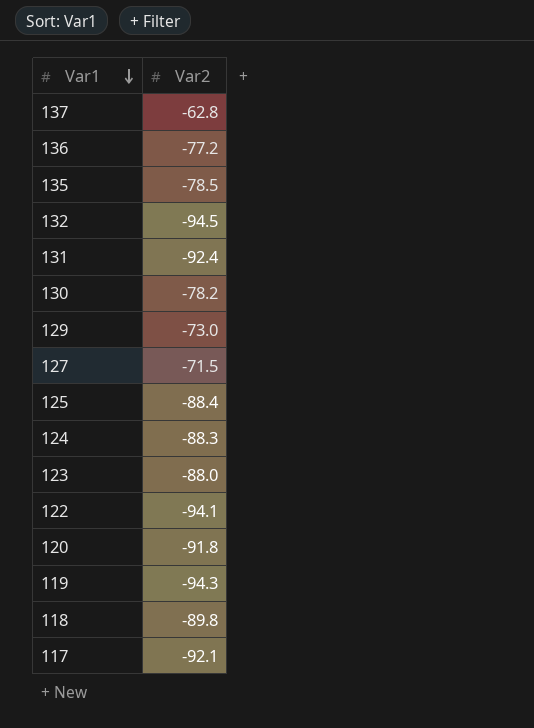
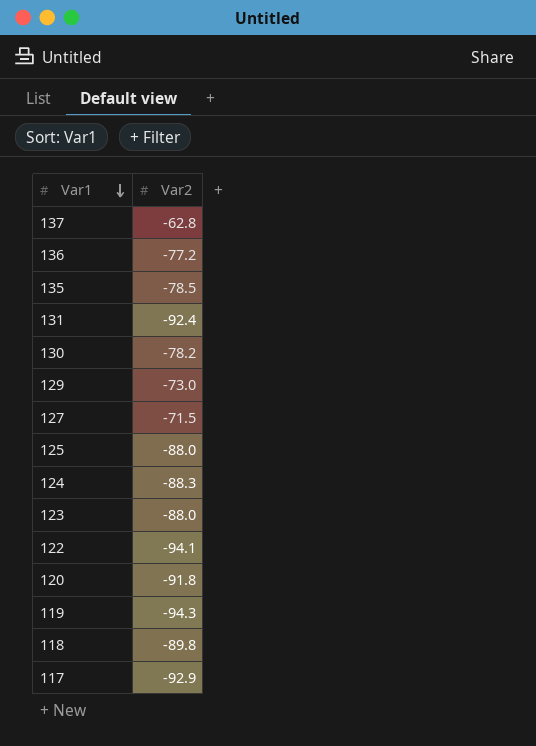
row 132: -94.5 -> none
125 | Var2: -88.4 -> -88.0
117 | Var2: -92.1 -> -92.9

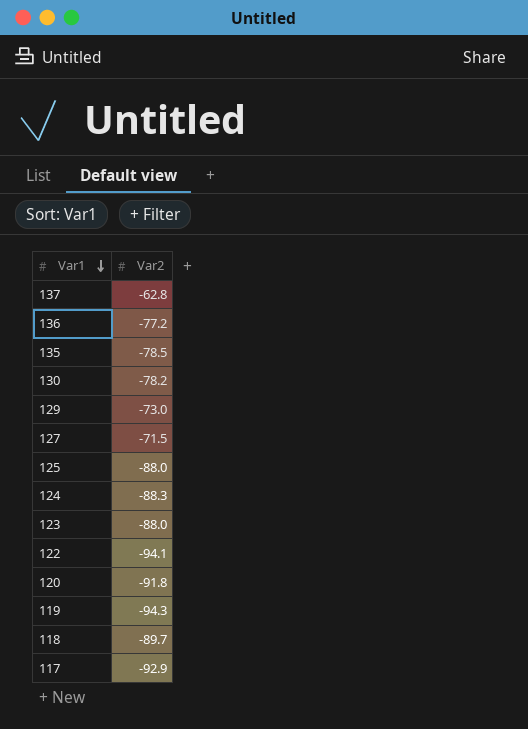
row 131: -92.4 -> none
118 | Var2: -89.8 -> -89.7

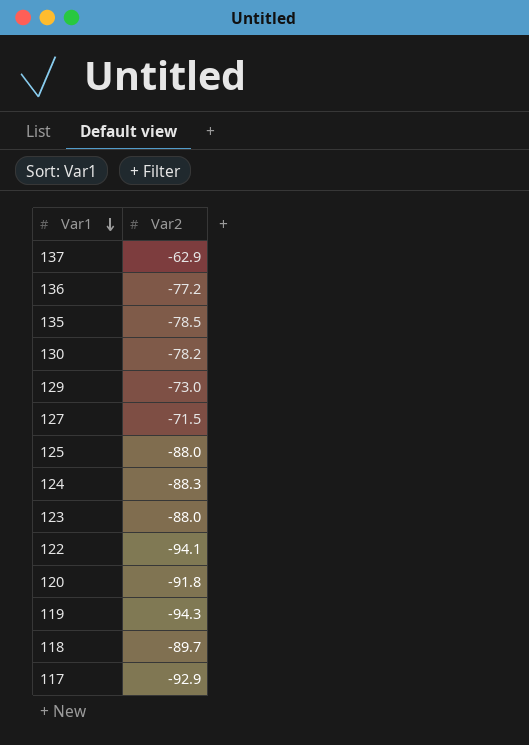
137 | Var2: -62.8 -> -62.9

